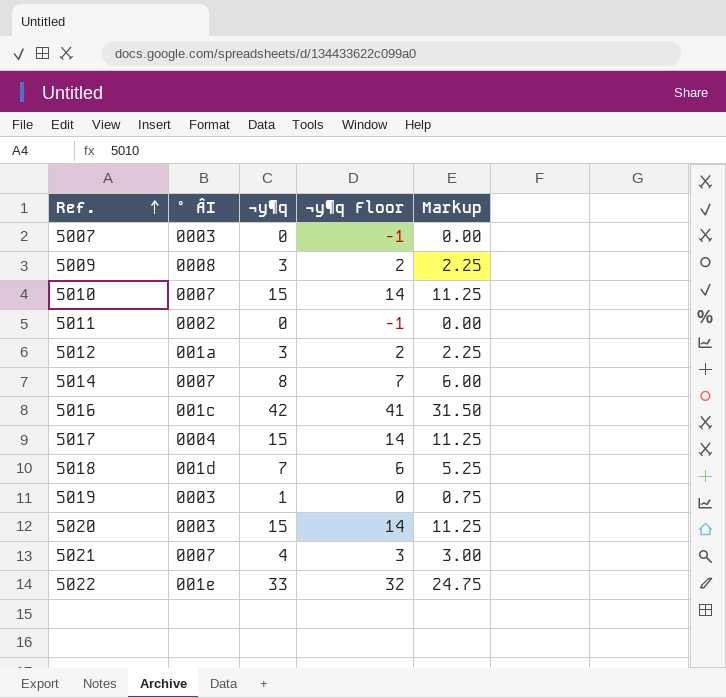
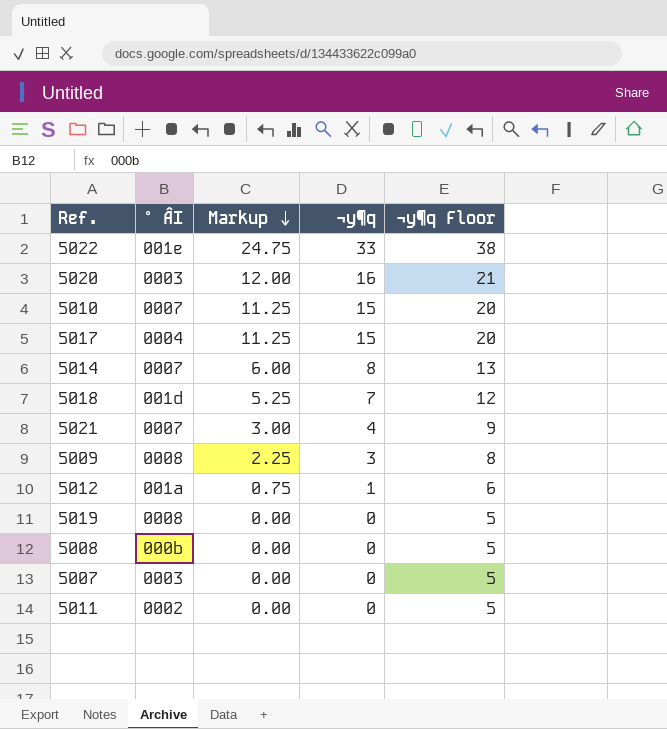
row order: Ref. ascending -> Markup descending
column Markup | position: 5 -> 3
column ¬y¶q Floor | formula: [¬y¶q] - 1 -> [¬y¶q] + 5
row 5016: 001c | 42 | 41 | 31.50 -> none
5020 | Markup: 11.25 -> 12.00
5020 | ¬y¶q: 15 -> 16
5012 | Markup: 2.25 -> 0.75
5012 | ¬y¶q: 3 -> 1
5019 | ° ÂI: 0003 -> 0008
5019 | Markup: 0.75 -> 0.00
5019 | ¬y¶q: 1 -> 0
row 5008: none -> 000b | 0.00 | 0 | 5

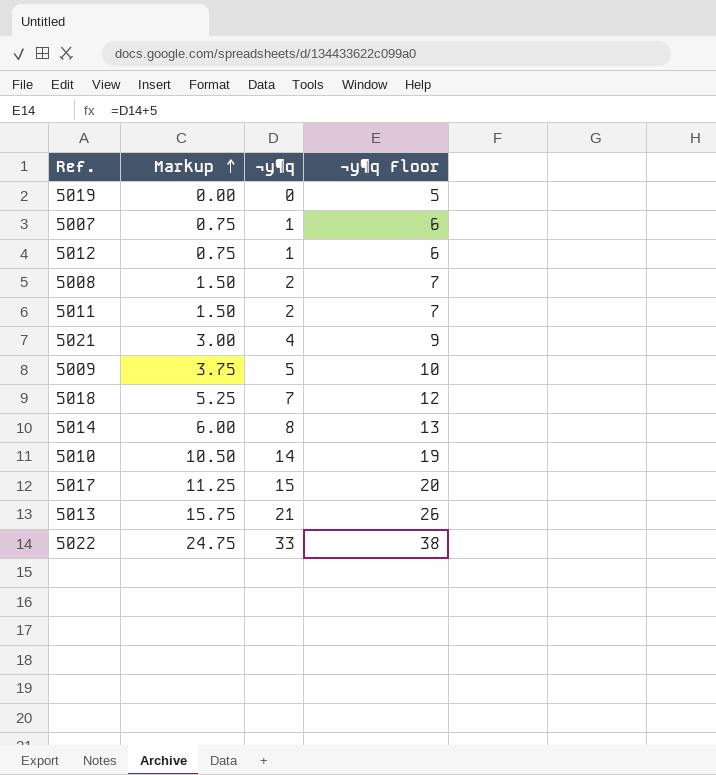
row order: Markup descending -> Markup ascending
column ° ÂI | position: 2 -> none
row 5020: 0003 | 12.00 | 16 | 21 -> none
5007 | Markup: 0.00 -> 0.75
5007 | ¬y¶q: 0 -> 1
5007 | ¬y¶q Floor: 5 -> 6
5008 | Markup: 0.00 -> 1.50
5008 | ¬y¶q: 0 -> 2
5008 | ¬y¶q Floor: 5 -> 7
5011 | Markup: 0.00 -> 1.50
5011 | ¬y¶q: 0 -> 2
5011 | ¬y¶q Floor: 5 -> 7
5009 | Markup: 2.25 -> 3.75
5009 | ¬y¶q: 3 -> 5
5009 | ¬y¶q Floor: 8 -> 10
5010 | Markup: 11.25 -> 10.50
5010 | ¬y¶q: 15 -> 14
5010 | ¬y¶q Floor: 20 -> 19
row 5013: none -> 15.75 | 21 | 26

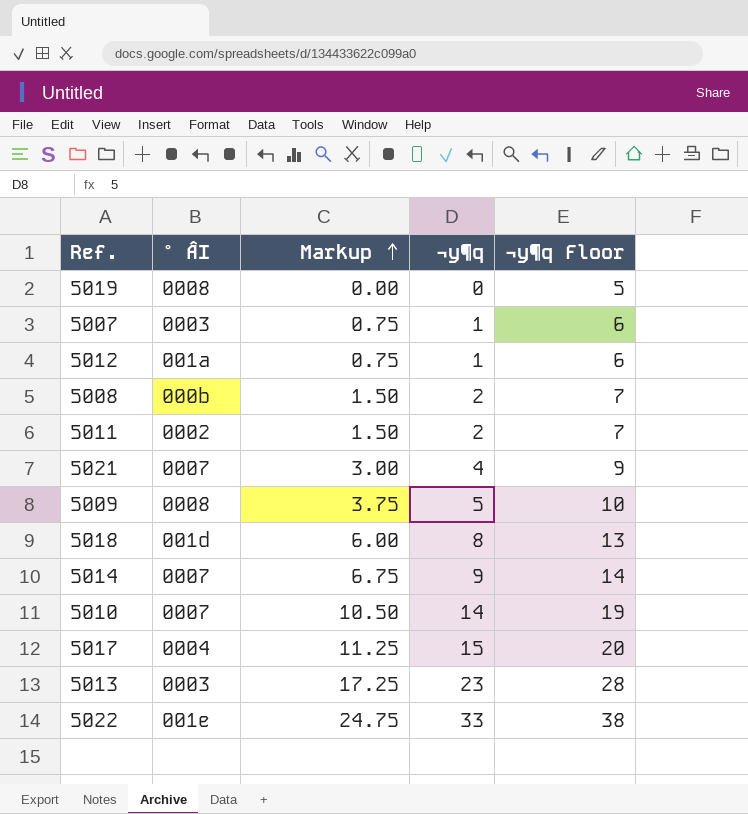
column ° ÂI | position: none -> 2
5018 | Markup: 5.25 -> 6.00
5018 | ¬y¶q: 7 -> 8
5018 | ¬y¶q Floor: 12 -> 13
5014 | Markup: 6.00 -> 6.75
5014 | ¬y¶q: 8 -> 9
5014 | ¬y¶q Floor: 13 -> 14
5013 | Markup: 15.75 -> 17.25
5013 | ¬y¶q: 21 -> 23
5013 | ¬y¶q Floor: 26 -> 28

